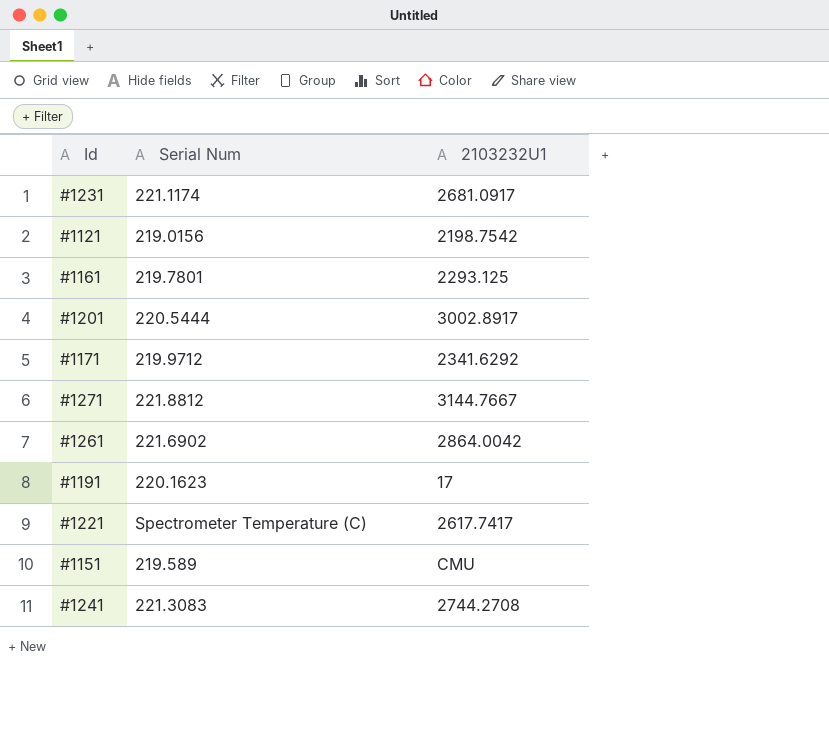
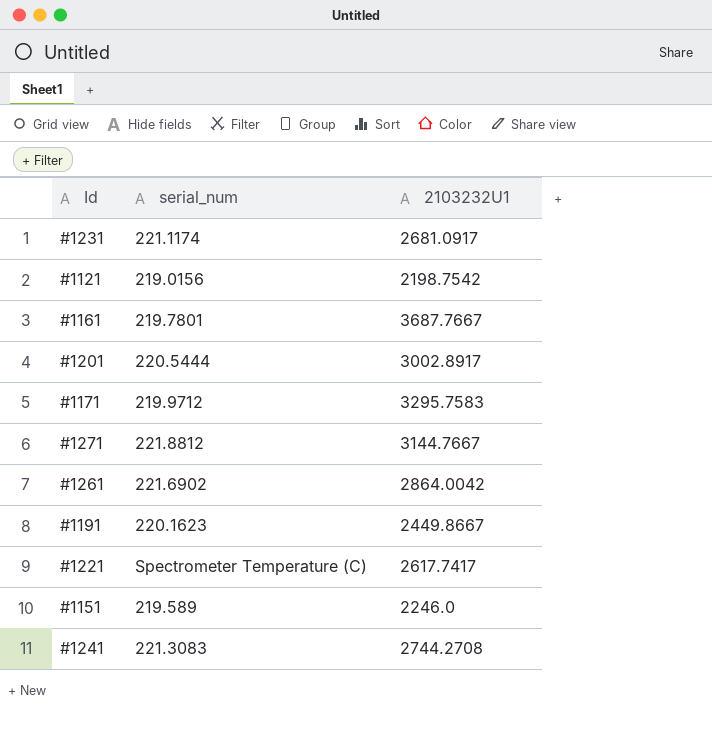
column name: Serial Num -> serial_num
#1161 | 2103232U1: 2293.125 -> 3687.7667
#1171 | 2103232U1: 2341.6292 -> 3295.7583
#1191 | 2103232U1: 17 -> 2449.8667
#1151 | 2103232U1: CMU -> 2246.0

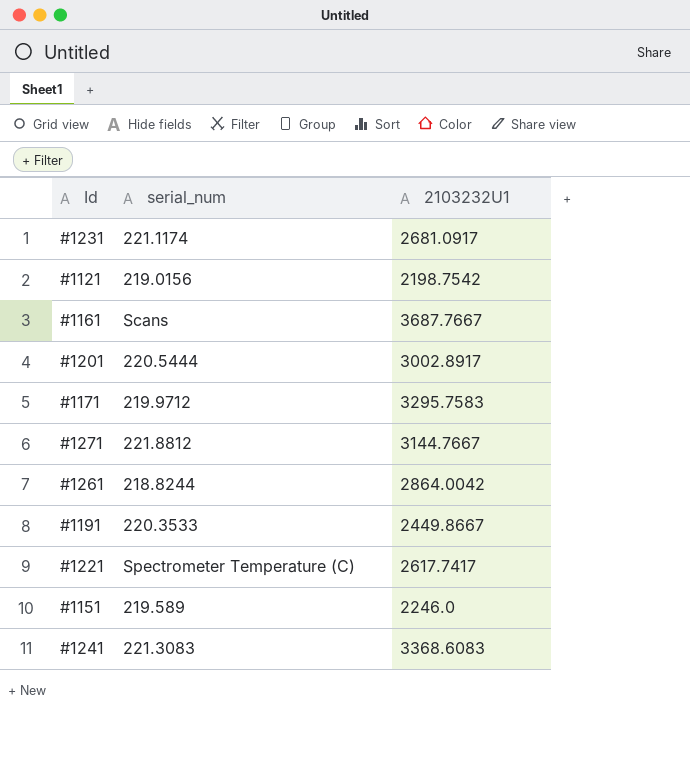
#1161 | serial_num: 219.7801 -> Scans
#1261 | serial_num: 221.6902 -> 218.8244
#1191 | serial_num: 220.1623 -> 220.3533
#1241 | 2103232U1: 2744.2708 -> 3368.6083

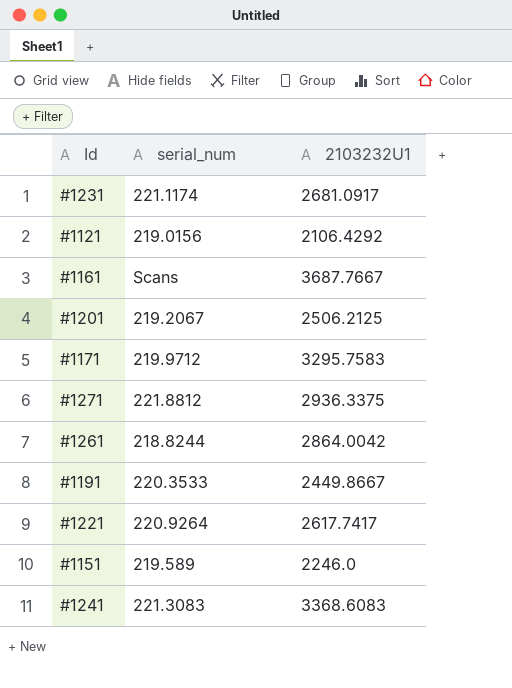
#1121 | 2103232U1: 2198.7542 -> 2106.4292
#1201 | serial_num: 220.5444 -> 219.2067
#1201 | 2103232U1: 3002.8917 -> 2506.2125
#1271 | 2103232U1: 3144.7667 -> 2936.3375
#1221 | serial_num: Spectrometer Temperature (C) -> 220.9264

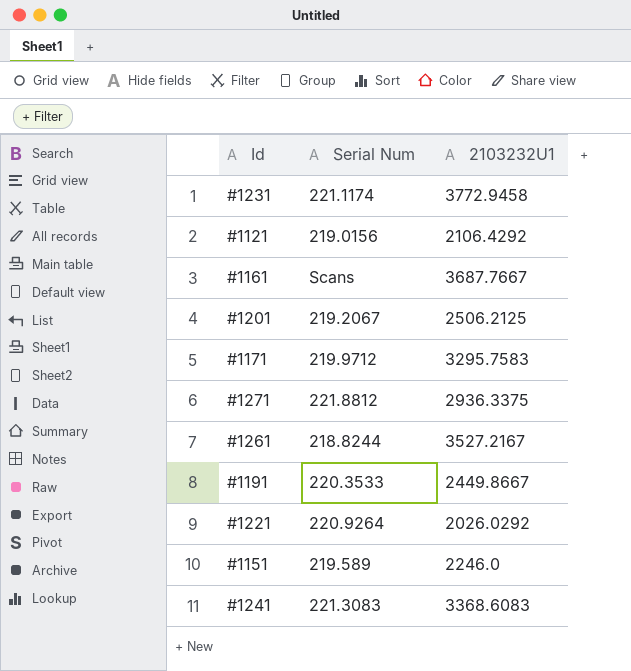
column name: serial_num -> Serial Num
#1231 | 2103232U1: 2681.0917 -> 3772.9458
#1261 | 2103232U1: 2864.0042 -> 3527.2167
#1221 | 2103232U1: 2617.7417 -> 2026.0292

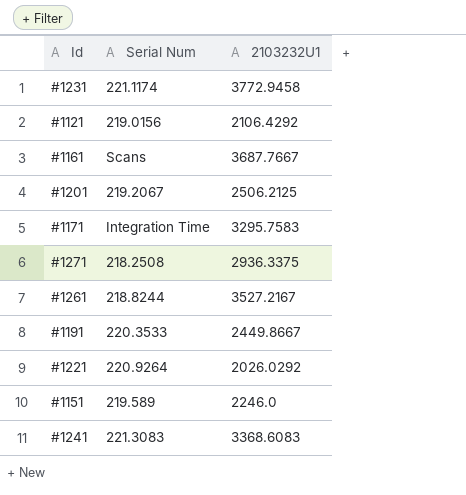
#1171 | Serial Num: 219.9712 -> Integration Time
#1271 | Serial Num: 221.8812 -> 218.2508

